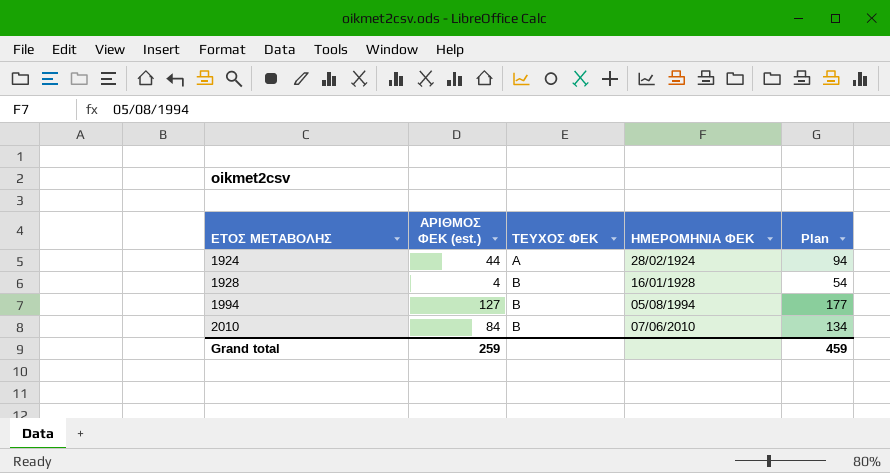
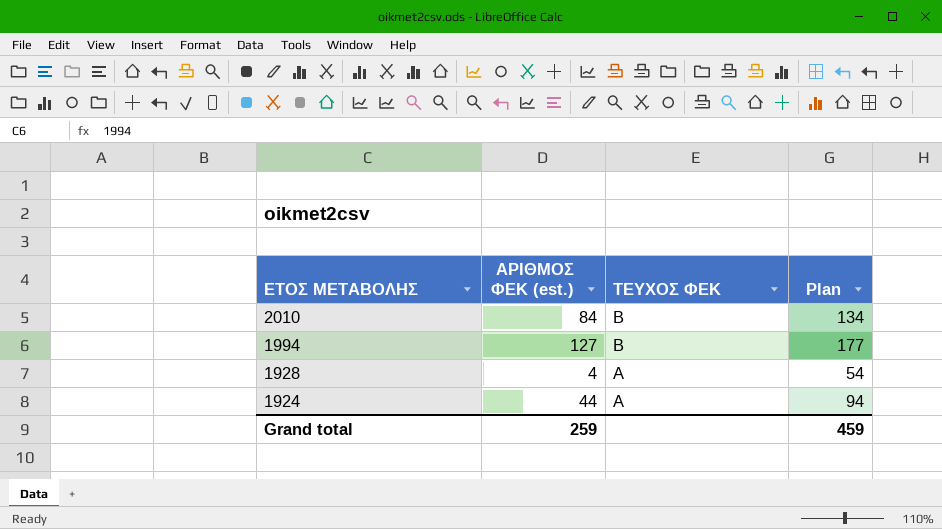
row order: ΕΤΟΣ ΜΕΤΑΒΟΛΗΣ ascending -> ΕΤΟΣ ΜΕΤΑΒΟΛΗΣ descending
column ΗΜΕΡΟΜΗΝΙΑ ΦΕΚ | position: 4 -> none
1928 | ΤΕΥΧΟΣ ΦΕΚ: Β -> Α

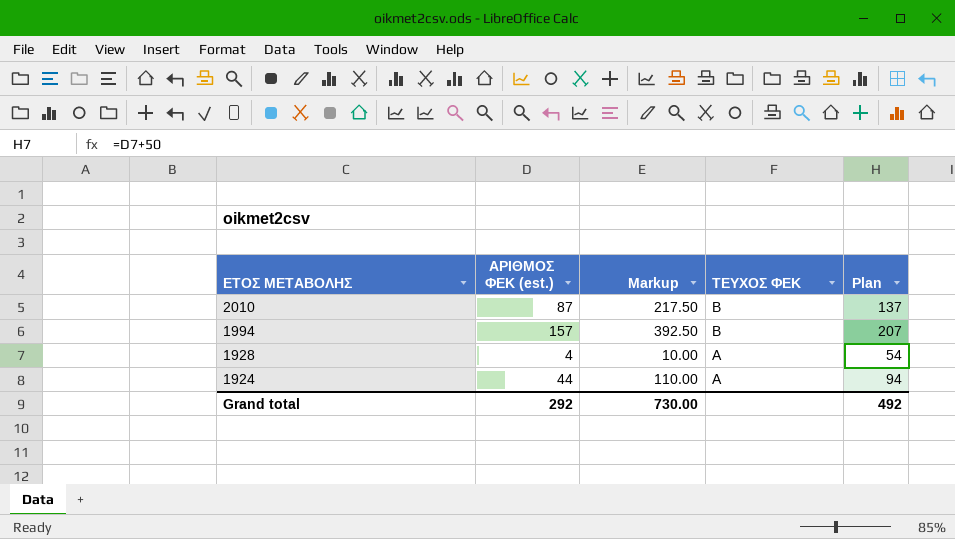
column Markup | formula: none -> [ΑΡΙΘΜΟΣ ΦΕΚ (est.)] * 2.5
2010 | ΑΡΙΘΜΟΣ ΦΕΚ (est.): 84 -> 87
2010 | Plan: 134 -> 137
1994 | ΑΡΙΘΜΟΣ ΦΕΚ (est.): 127 -> 157
1994 | Plan: 177 -> 207
Grand total | ΑΡΙΘΜΟΣ ΦΕΚ (est.): 259 -> 292
Grand total | Plan: 459 -> 492

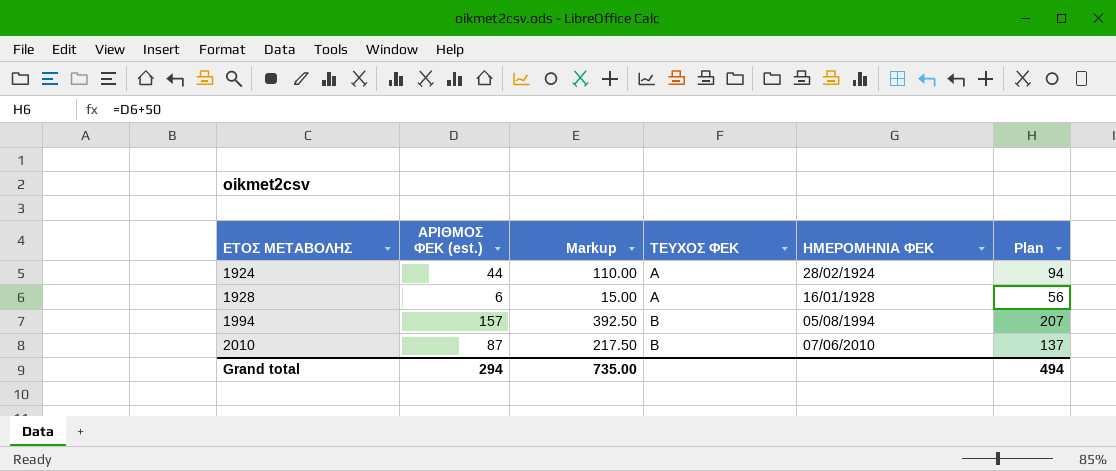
row order: ΕΤΟΣ ΜΕΤΑΒΟΛΗΣ descending -> ΕΤΟΣ ΜΕΤΑΒΟΛΗΣ ascending
column ΗΜΕΡΟΜΗΝΙΑ ΦΕΚ | position: none -> 5
1928 | ΑΡΙΘΜΟΣ ΦΕΚ (est.): 4 -> 6
1928 | Markup: 10.00 -> 15.00
1928 | Plan: 54 -> 56
Grand total | ΑΡΙΘΜΟΣ ΦΕΚ (est.): 292 -> 294
Grand total | Markup: 730.00 -> 735.00
Grand total | Plan: 492 -> 494

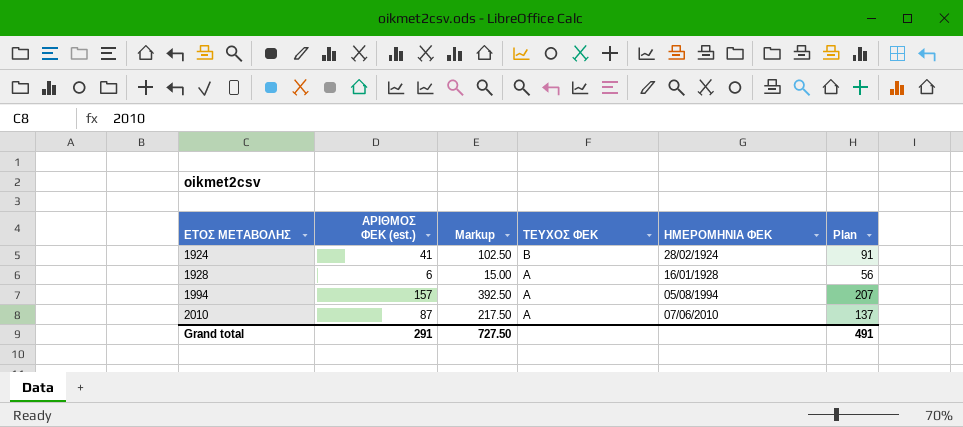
1924 | ΑΡΙΘΜΟΣ ΦΕΚ (est.): 44 -> 41
1924 | Markup: 110.00 -> 102.50
1924 | ΤΕΥΧΟΣ ΦΕΚ: Α -> Β
1924 | Plan: 94 -> 91
1994 | ΤΕΥΧΟΣ ΦΕΚ: Β -> Α
2010 | ΤΕΥΧΟΣ ΦΕΚ: Β -> Α
Grand total | ΑΡΙΘΜΟΣ ΦΕΚ (est.): 294 -> 291
Grand total | Markup: 735.00 -> 727.50
Grand total | Plan: 494 -> 491

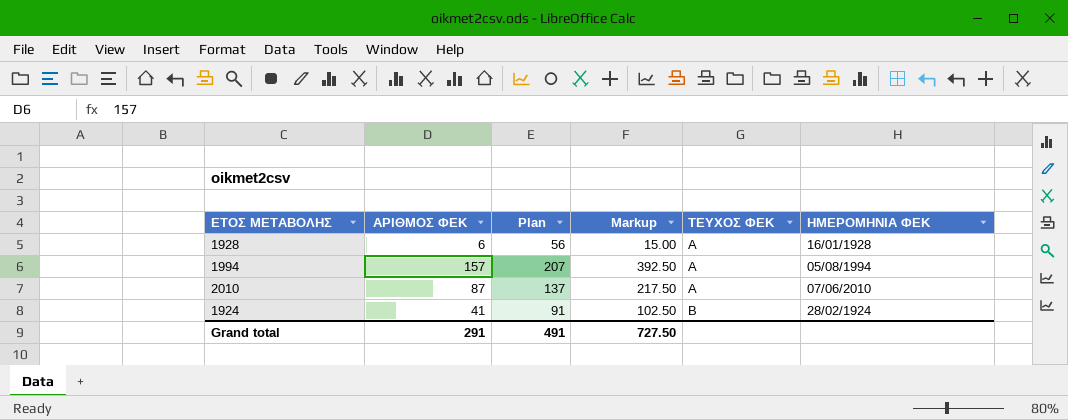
row order: ΕΤΟΣ ΜΕΤΑΒΟΛΗΣ ascending -> ΤΕΥΧΟΣ ΦΕΚ ascending
column name: ΑΡΙΘΜΟΣ ΦΕΚ (est.) -> ΑΡΙΘΜΟΣ ΦΕΚ
column Plan | position: 6 -> 3

